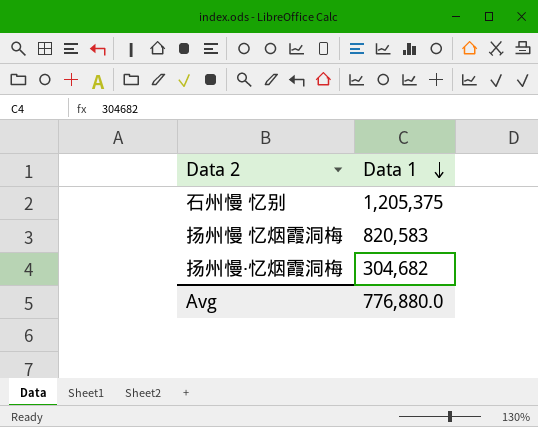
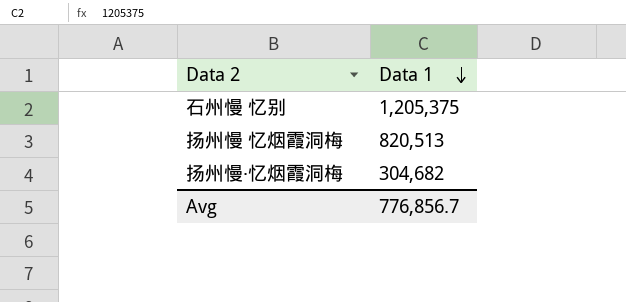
扬州慢 忆烟霞洞梅 | Data 1: 820,583 -> 820,513
Avg | Data 1: 776,880.0 -> 776,856.7

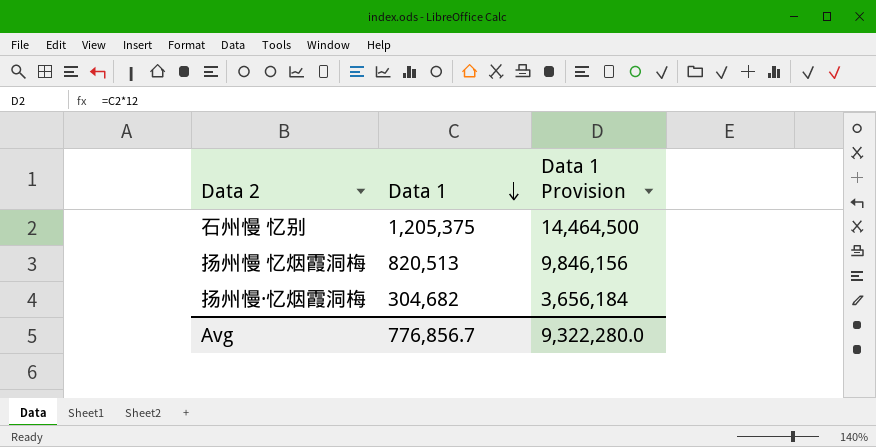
column Data 1 Provision | formula: none -> [Data 1] * 12

